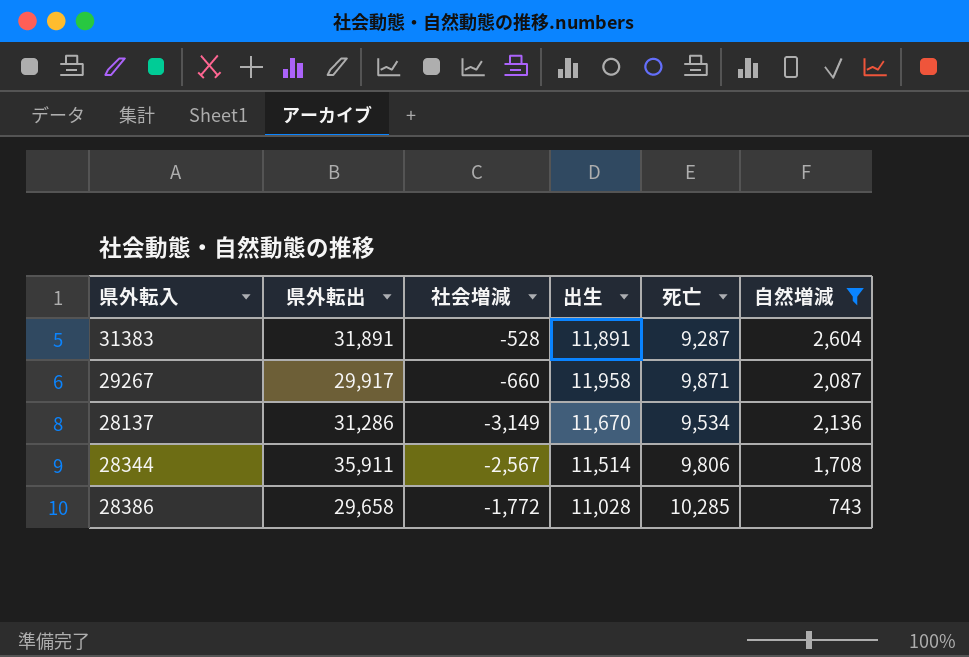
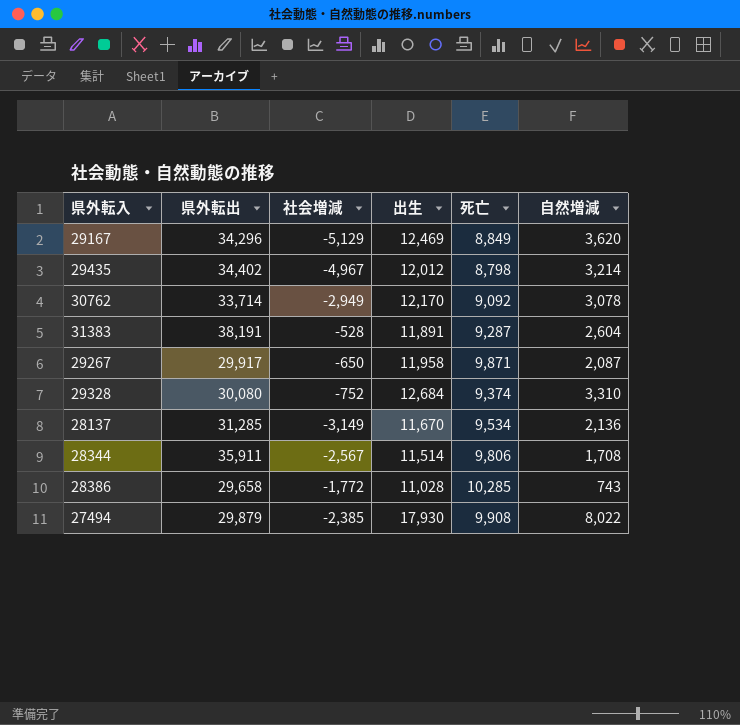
filter: 自然増減 <= 2,604 -> none
31383 | 県外転出: 31,891 -> 38,191
29267 | 社会増減: -660 -> -650
28137 | 県外転出: 31,286 -> 31,285

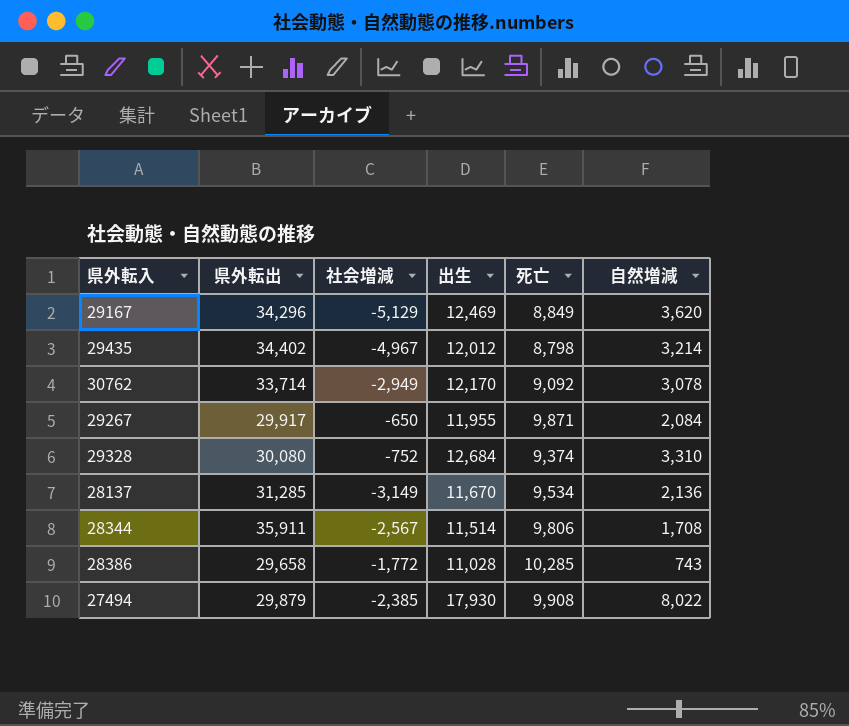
row 31383: 38,191 | -528 | 11,891 | 9,287 | 2,604 -> none
29267 | 出生: 11,958 -> 11,955
29267 | 自然増減: 2,087 -> 2,084

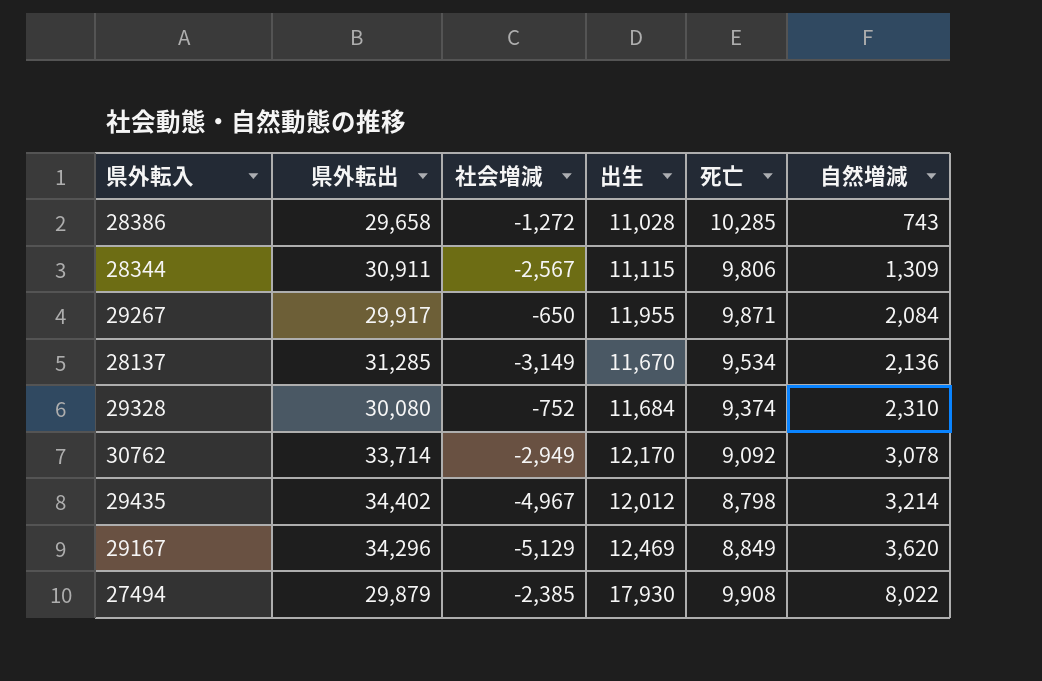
row order: none -> 自然増減 ascending
28386 | 社会増減: -1,772 -> -1,272
28344 | 県外転出: 35,911 -> 30,911
28344 | 出生: 11,514 -> 11,115
28344 | 自然増減: 1,708 -> 1,309
29328 | 出生: 12,684 -> 11,684
29328 | 自然増減: 3,310 -> 2,310

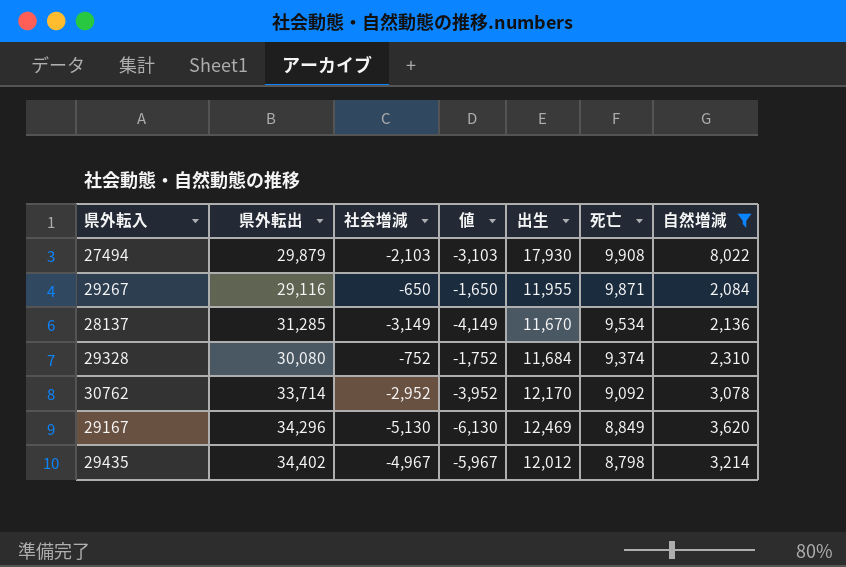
filter: none -> 自然増減 >= 2,084
row order: 自然増減 ascending -> 死亡 descending
column 値 | formula: none -> [社会増減] - 1000
27494 | 社会増減: -2,385 -> -2,103
29267 | 県外転出: 29,917 -> 29,116
30762 | 社会増減: -2,949 -> -2,952
29167 | 社会増減: -5,129 -> -5,130

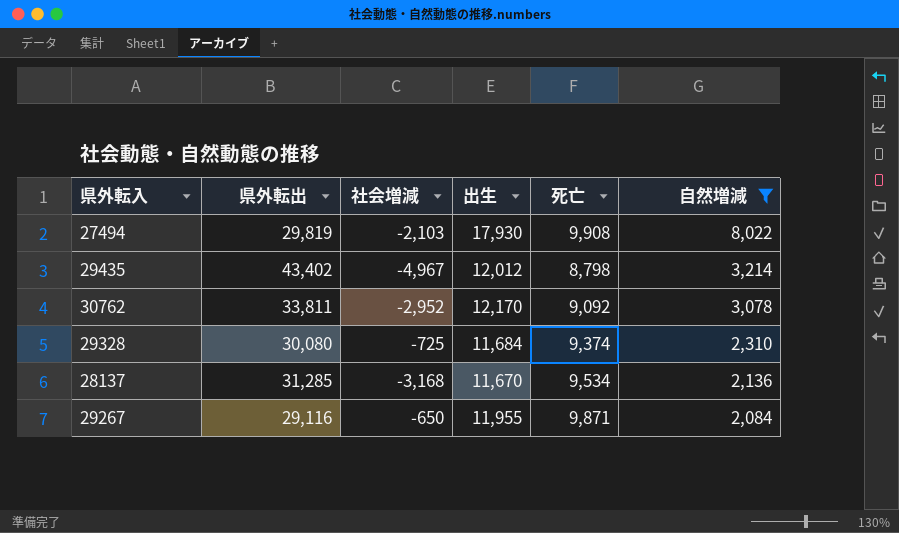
row order: 死亡 descending -> 自然増減 descending
column 値 | formula: [社会増減] - 1000 -> none
row 29167: 34,296 | -5,130 | -6,130 | 12,469 | 8,849 | 3,620 -> none
27494 | 県外転出: 29,879 -> 29,819
29435 | 県外転出: 34,402 -> 43,402
30762 | 県外転出: 33,714 -> 33,811
29328 | 社会増減: -752 -> -725
28137 | 社会増減: -3,149 -> -3,168

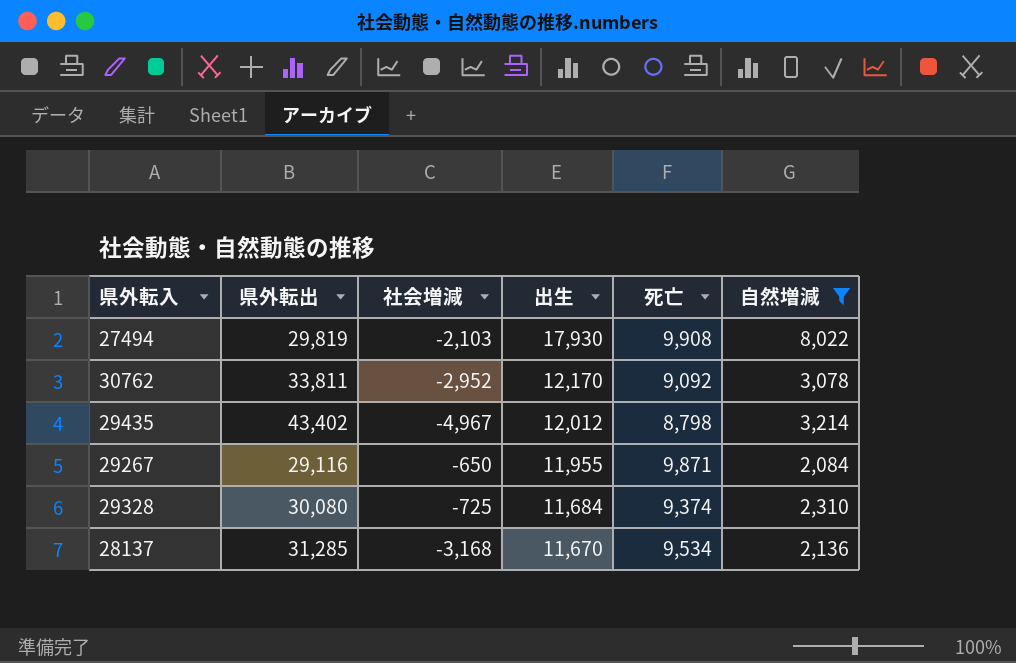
row order: 自然増減 descending -> 出生 descending

